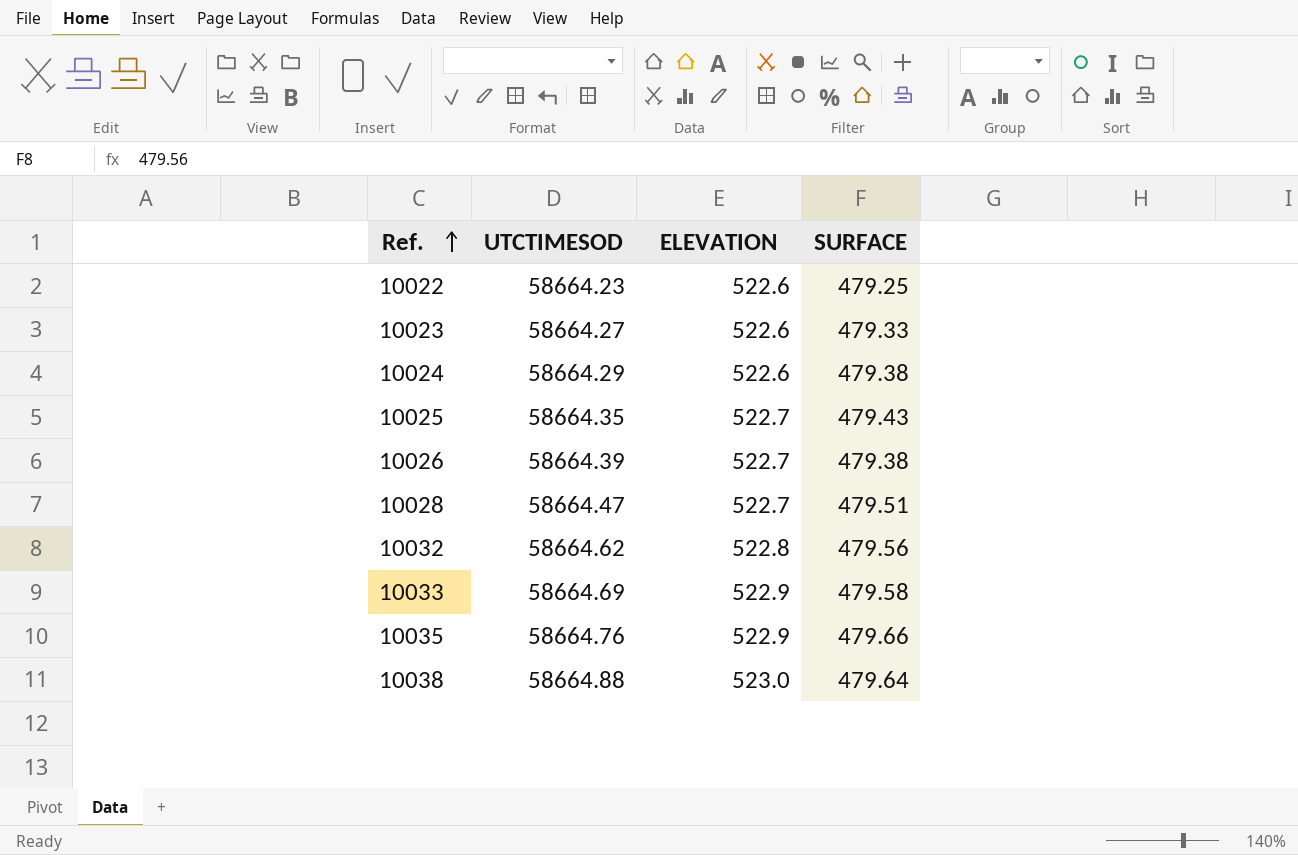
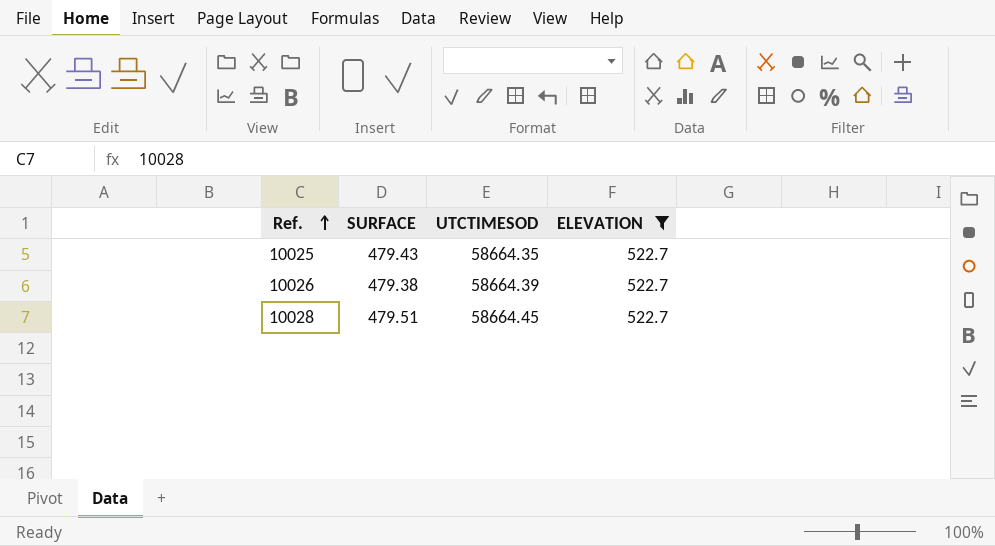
filter: none -> ELEVATION = 522.7
column SURFACE | position: 4 -> 2
10028 | UTCTIMESOD: 58664.47 -> 58664.45

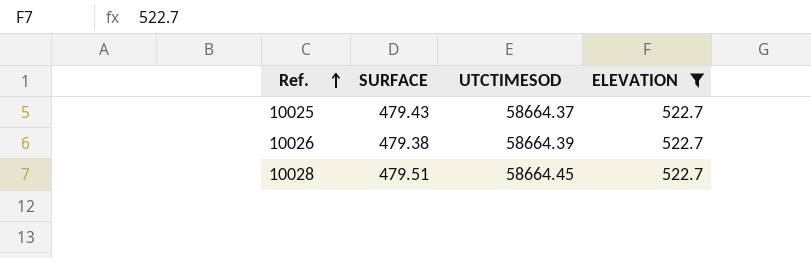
10025 | UTCTIMESOD: 58664.35 -> 58664.37

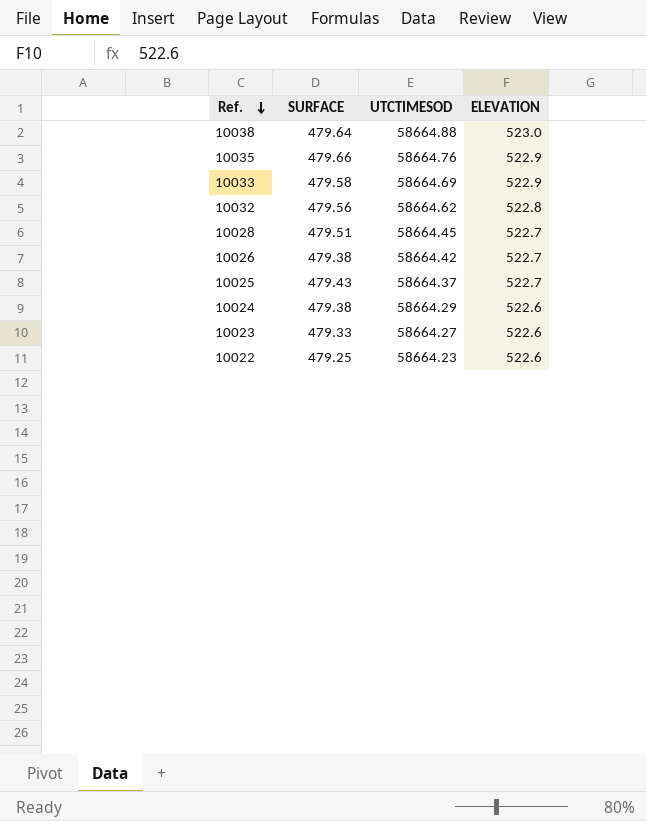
filter: ELEVATION = 522.7 -> none
row order: Ref. ascending -> Ref. descending
10026 | UTCTIMESOD: 58664.39 -> 58664.42

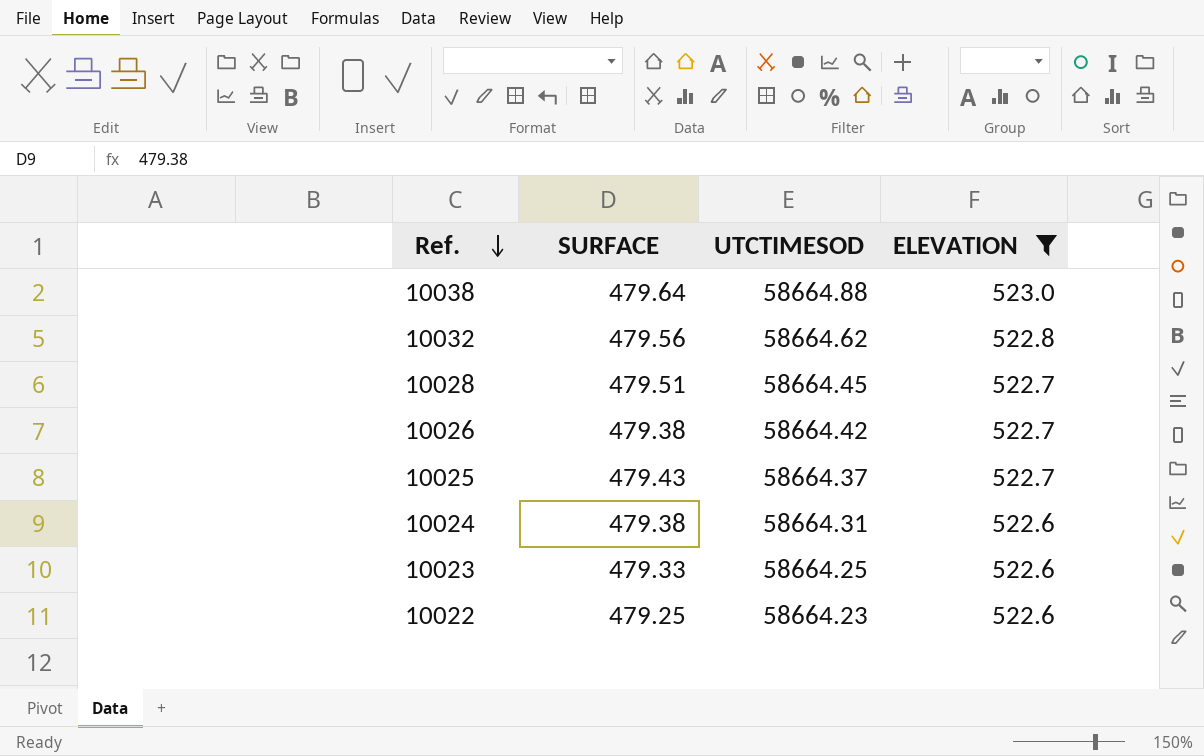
filter: none -> ELEVATION != 522.9
10024 | UTCTIMESOD: 58664.29 -> 58664.31
10023 | UTCTIMESOD: 58664.27 -> 58664.25

